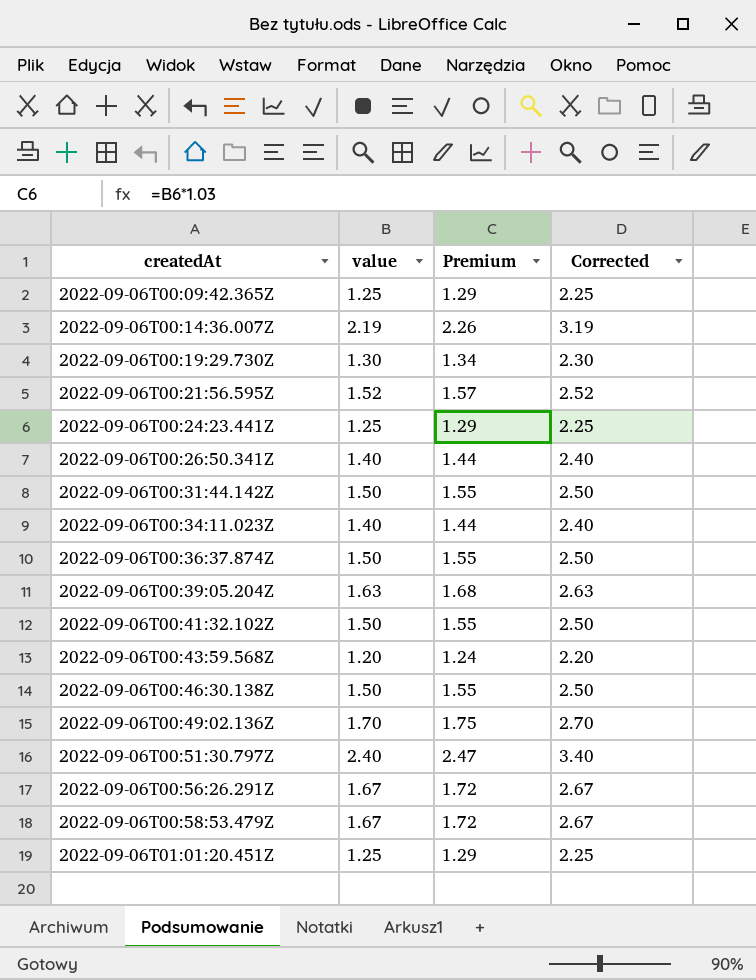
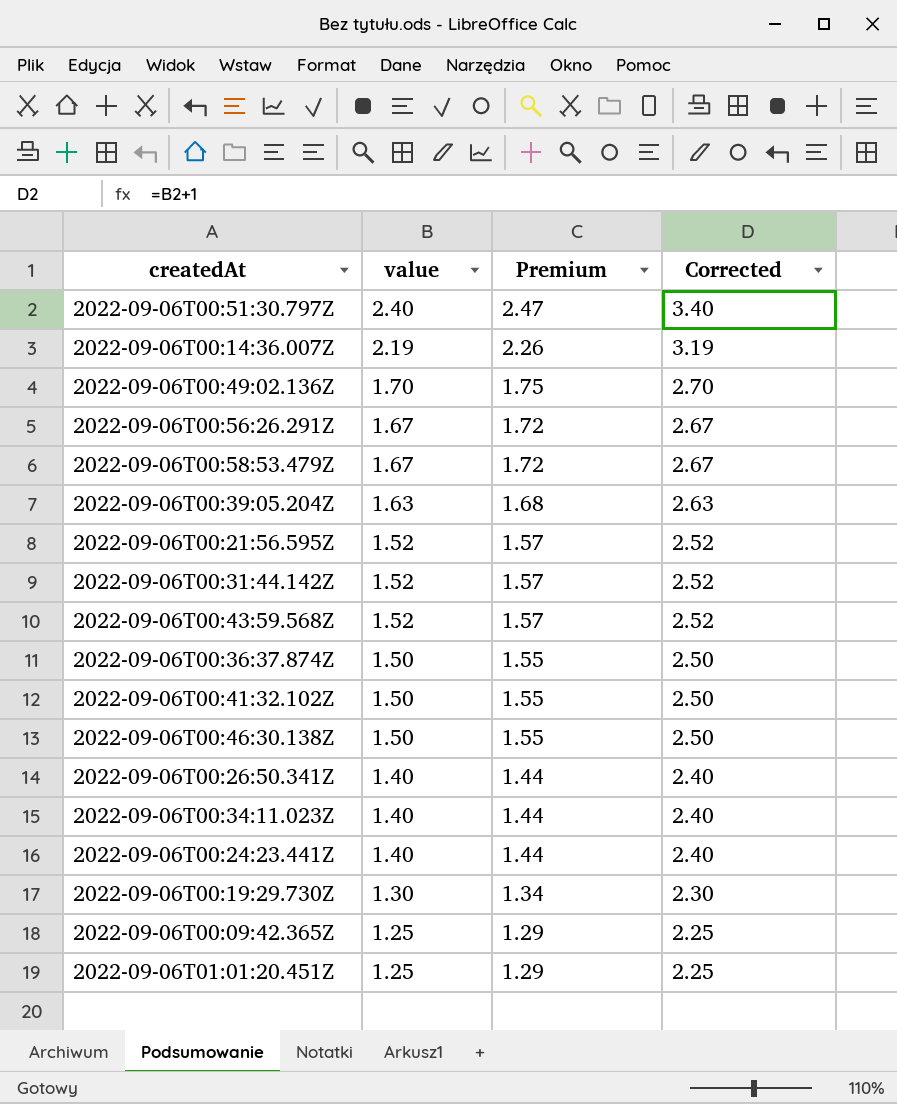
row order: createdAt ascending -> value descending
2022-09-06T00:31:44.142Z | value: 1.50 -> 1.52
2022-09-06T00:31:44.142Z | Premium: 1.55 -> 1.57
2022-09-06T00:31:44.142Z | Corrected: 2.50 -> 2.52
2022-09-06T00:43:59.568Z | value: 1.20 -> 1.52
2022-09-06T00:43:59.568Z | Premium: 1.24 -> 1.57
2022-09-06T00:43:59.568Z | Corrected: 2.20 -> 2.52
2022-09-06T00:24:23.441Z | value: 1.25 -> 1.40
2022-09-06T00:24:23.441Z | Premium: 1.29 -> 1.44
2022-09-06T00:24:23.441Z | Corrected: 2.25 -> 2.40

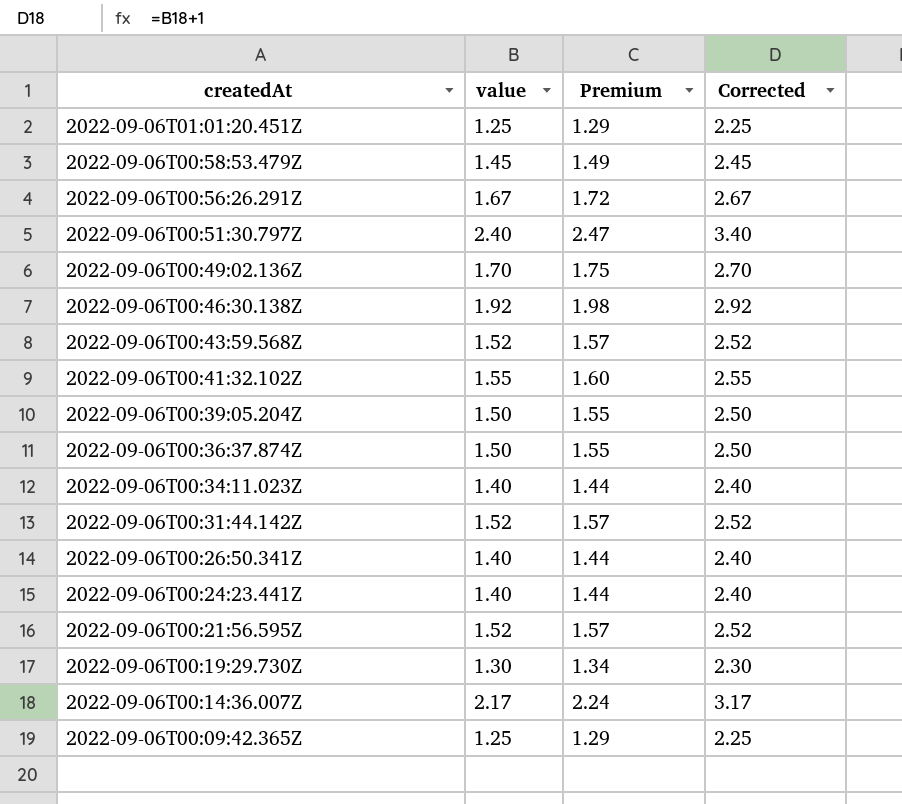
row order: value descending -> createdAt descending
2022-09-06T00:58:53.479Z | value: 1.67 -> 1.45
2022-09-06T00:58:53.479Z | Premium: 1.72 -> 1.49
2022-09-06T00:58:53.479Z | Corrected: 2.67 -> 2.45
2022-09-06T00:46:30.138Z | value: 1.50 -> 1.92
2022-09-06T00:46:30.138Z | Premium: 1.55 -> 1.98
2022-09-06T00:46:30.138Z | Corrected: 2.50 -> 2.92
2022-09-06T00:41:32.102Z | value: 1.50 -> 1.55
2022-09-06T00:41:32.102Z | Premium: 1.55 -> 1.60
2022-09-06T00:41:32.102Z | Corrected: 2.50 -> 2.55
2022-09-06T00:39:05.204Z | value: 1.63 -> 1.50
2022-09-06T00:39:05.204Z | Premium: 1.68 -> 1.55
2022-09-06T00:39:05.204Z | Corrected: 2.63 -> 2.50
2022-09-06T00:14:36.007Z | value: 2.19 -> 2.17
2022-09-06T00:14:36.007Z | Premium: 2.26 -> 2.24
2022-09-06T00:14:36.007Z | Corrected: 3.19 -> 3.17

